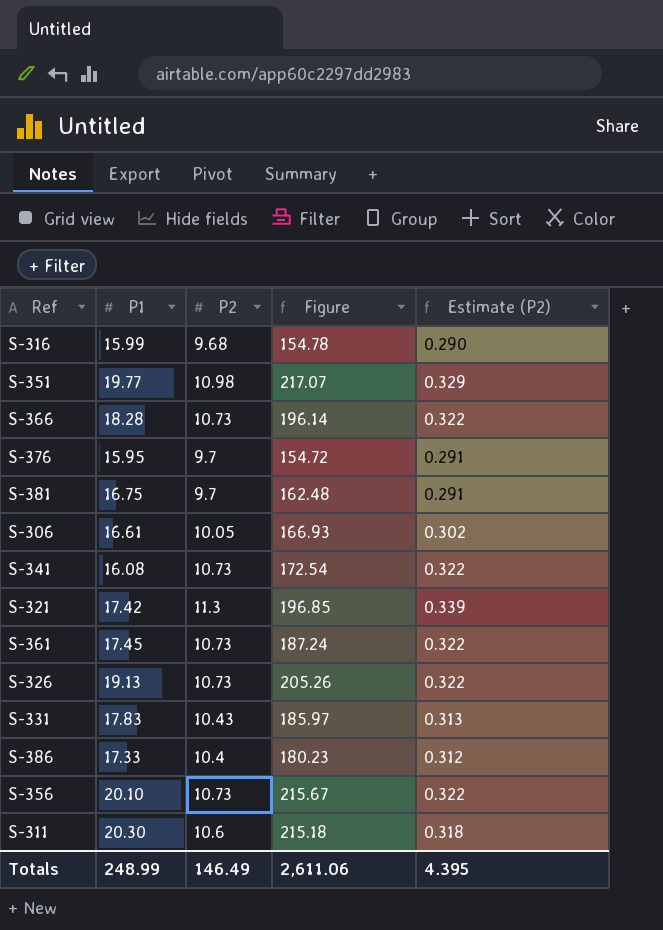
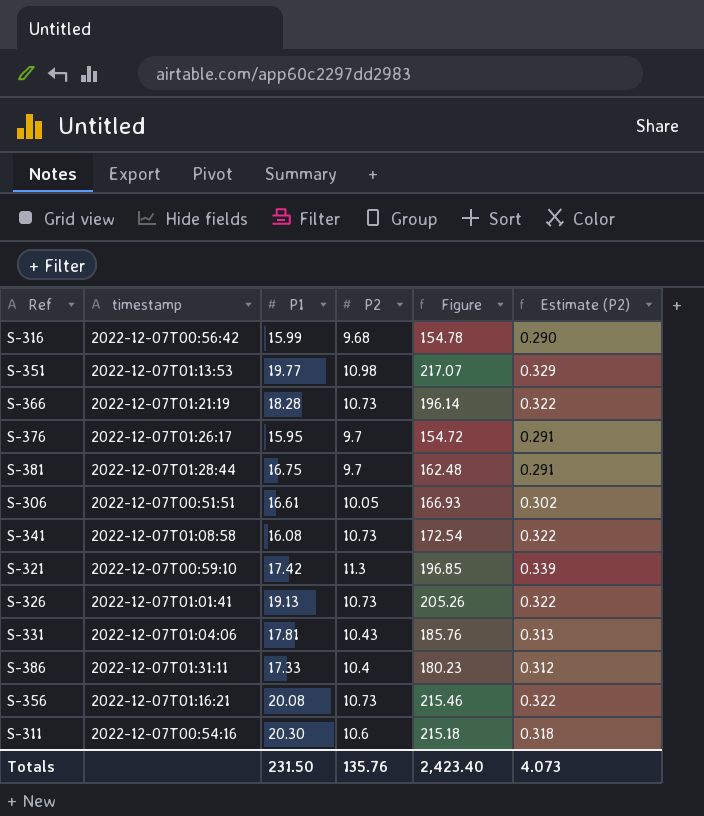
column timestamp | position: none -> 2
row S-361: 17.45 | 10.73 | 187.24 | 0.322 -> none
S-331 | P1: 17.83 -> 17.81
S-331 | Figure: 185.97 -> 185.76
S-356 | P1: 20.10 -> 20.08
S-356 | Figure: 215.67 -> 215.46
Totals | P1: 248.99 -> 231.50
Totals | P2: 146.49 -> 135.76
Totals | Figure: 2,611.06 -> 2,423.40
Totals | Estimate (P2): 4.395 -> 4.073

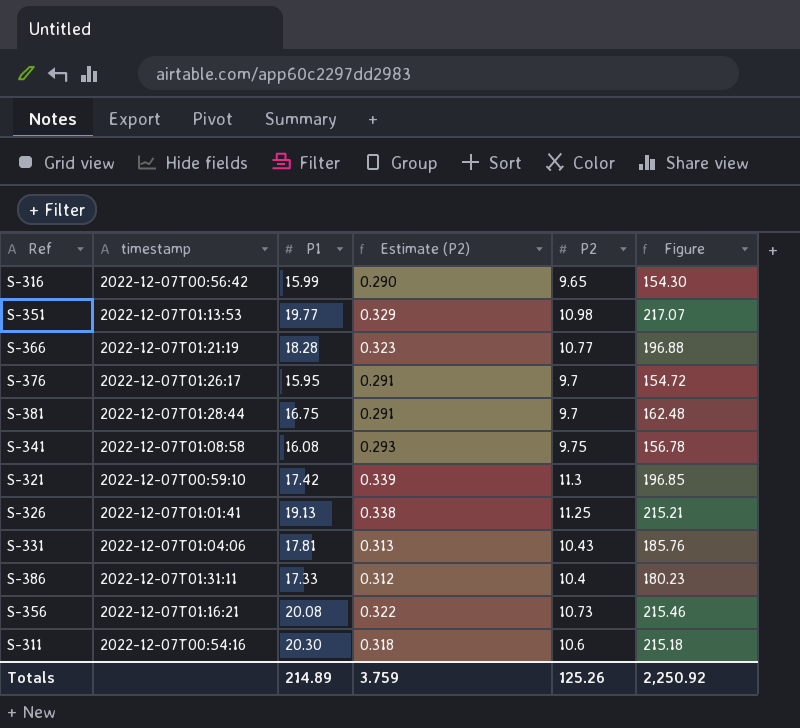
column Estimate (P2) | position: 6 -> 4
row S-306: 2022-12-07T00:51:51 | 16.61 | 10.05 | 166.93 | 0.302 -> none
S-316 | P2: 9.68 -> 9.65
S-316 | Figure: 154.78 -> 154.30
S-366 | Estimate (P2): 0.322 -> 0.323
S-366 | P2: 10.73 -> 10.77
S-366 | Figure: 196.14 -> 196.88
S-341 | Estimate (P2): 0.322 -> 0.293
S-341 | P2: 10.73 -> 9.75
S-341 | Figure: 172.54 -> 156.78
S-326 | Estimate (P2): 0.322 -> 0.338
S-326 | P2: 10.73 -> 11.25
S-326 | Figure: 205.26 -> 215.21
Totals | P1: 231.50 -> 214.89
Totals | Estimate (P2): 4.073 -> 3.759
Totals | P2: 135.76 -> 125.26
Totals | Figure: 2,423.40 -> 2,250.92

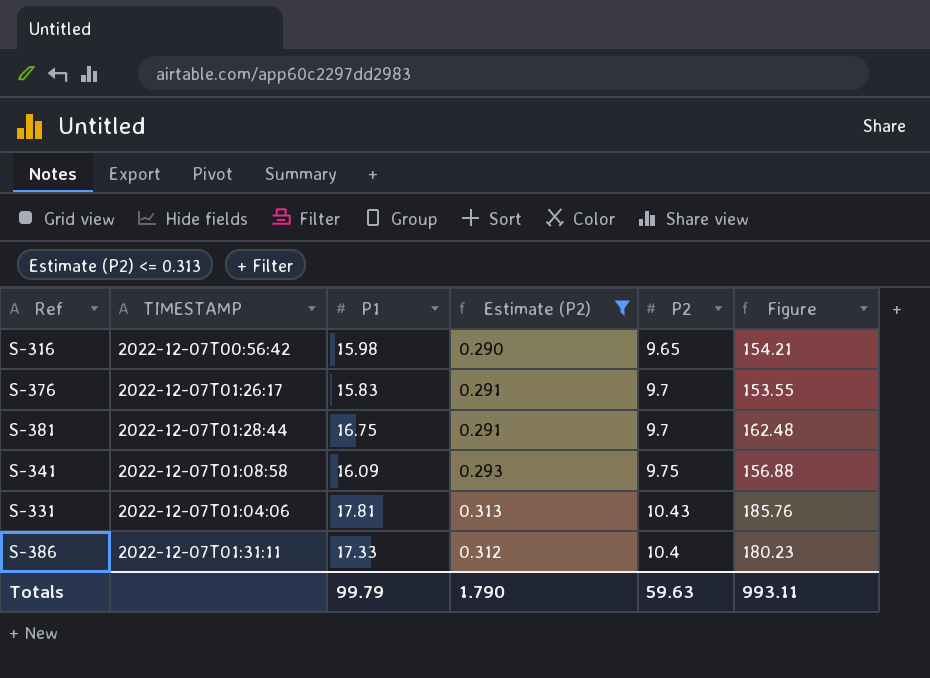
filter: none -> Estimate (P2) <= 0.313
column name: timestamp -> TIMESTAMP
S-316 | P1: 15.99 -> 15.98
S-316 | Figure: 154.30 -> 154.21
S-376 | P1: 15.95 -> 15.83
S-376 | Figure: 154.72 -> 153.55
S-341 | P1: 16.08 -> 16.09
S-341 | Figure: 156.78 -> 156.88
Totals | P1: 214.89 -> 99.79
Totals | Estimate (P2): 3.759 -> 1.790
Totals | P2: 125.26 -> 59.63
Totals | Figure: 2,250.92 -> 993.11

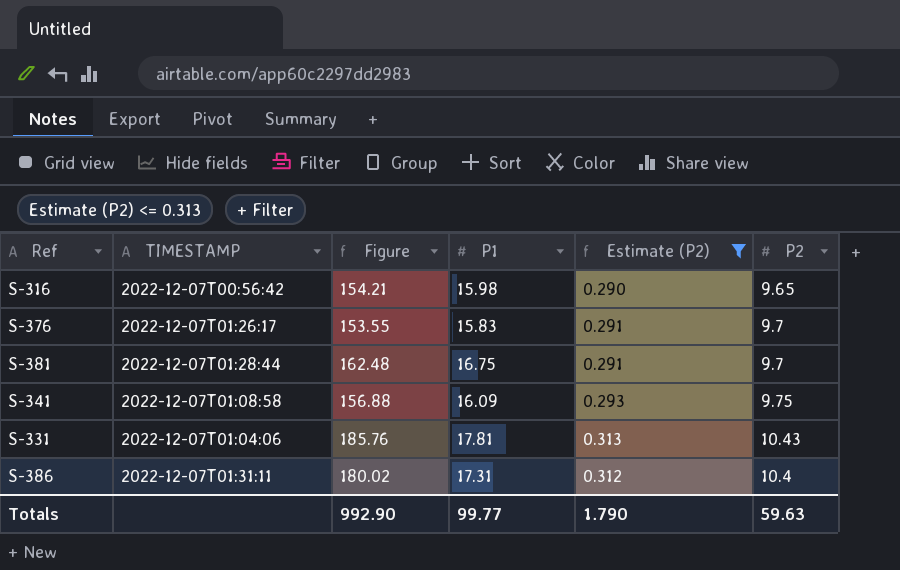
column Figure | position: 6 -> 3
S-386 | Figure: 180.23 -> 180.02
S-386 | P1: 17.33 -> 17.31
Totals | Figure: 993.11 -> 992.90
Totals | P1: 99.79 -> 99.77

